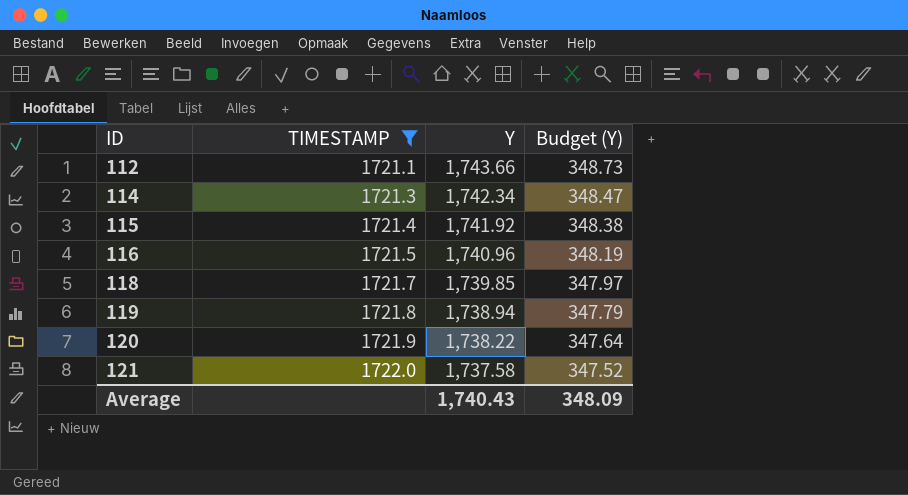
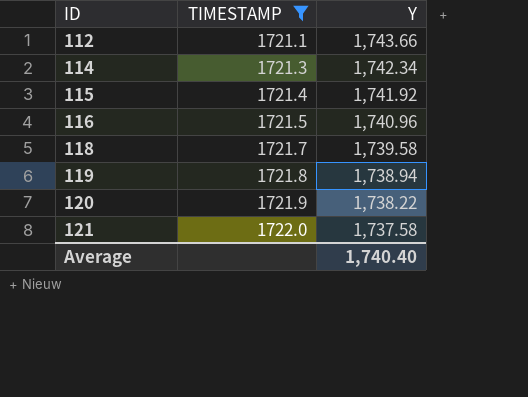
column Budget (Y) | formula: [Y] * 0.2 -> none
118 | Y: 1,739.85 -> 1,739.58
Average | Y: 1,740.43 -> 1,740.40

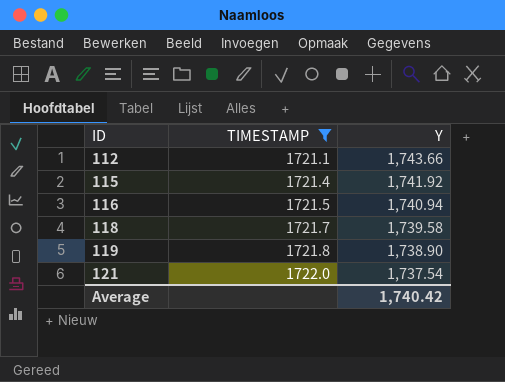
row 114: 1721.3 | 1,742.34 -> none
row 120: 1721.9 | 1,738.22 -> none
116 | Y: 1,740.96 -> 1,740.94
119 | Y: 1,738.94 -> 1,738.90
121 | Y: 1,737.58 -> 1,737.54
Average | Y: 1,740.40 -> 1,740.42

